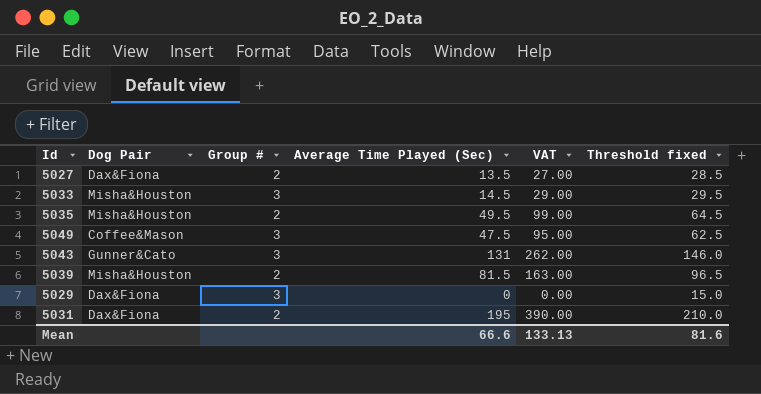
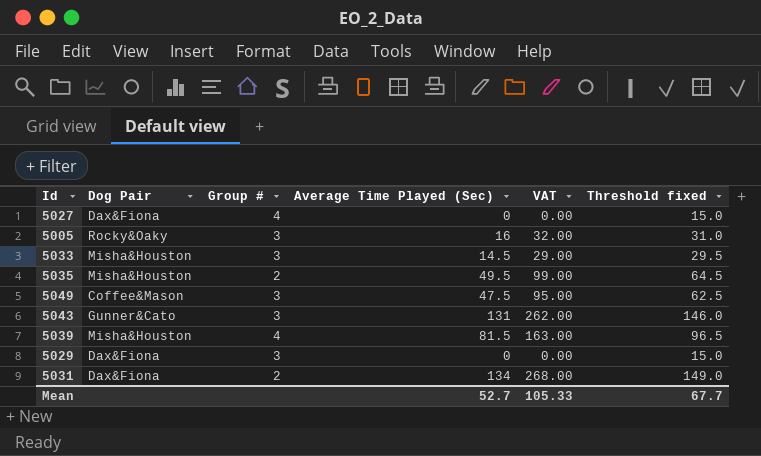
5027 | Group #: 2 -> 4
5027 | Average Time Played (Sec): 13.5 -> 0
5027 | VAT: 27.00 -> 0.00
5027 | Threshold fixed: 28.5 -> 15.0
row 5005: none -> Rocky&Oaky | 3 | 16 | 32.00 | 31.0
5039 | Group #: 2 -> 4
5031 | Average Time Played (Sec): 195 -> 134
5031 | VAT: 390.00 -> 268.00
5031 | Threshold fixed: 210.0 -> 149.0
Mean | Average Time Played (Sec): 66.6 -> 52.7
Mean | VAT: 133.13 -> 105.33
Mean | Threshold fixed: 81.6 -> 67.7

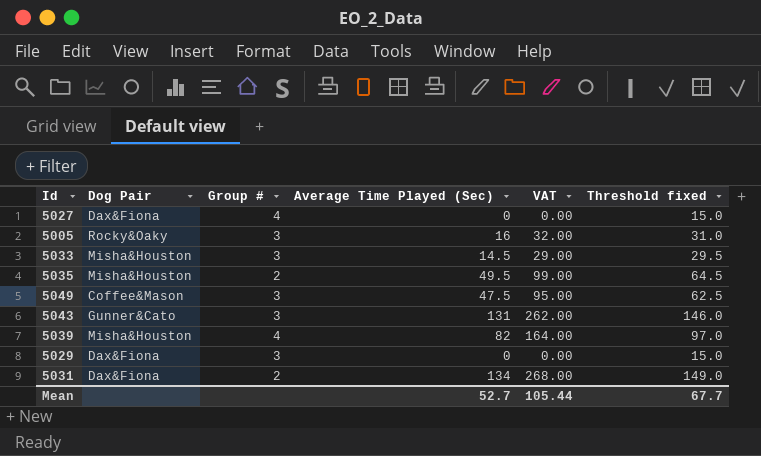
5039 | Average Time Played (Sec): 81.5 -> 82
5039 | VAT: 163.00 -> 164.00
5039 | Threshold fixed: 96.5 -> 97.0
Mean | VAT: 105.33 -> 105.44

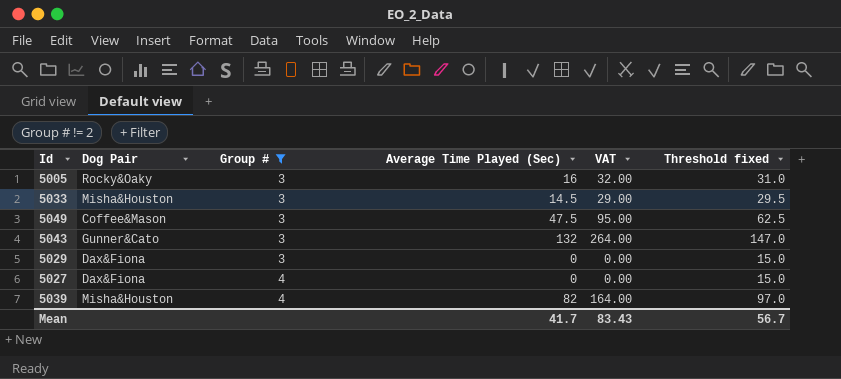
filter: none -> Group # != 2
row order: none -> Group # ascending
5043 | Average Time Played (Sec): 131 -> 132
5043 | VAT: 262.00 -> 264.00
5043 | Threshold fixed: 146.0 -> 147.0
Mean | Average Time Played (Sec): 52.7 -> 41.7
Mean | VAT: 105.44 -> 83.43
Mean | Threshold fixed: 67.7 -> 56.7

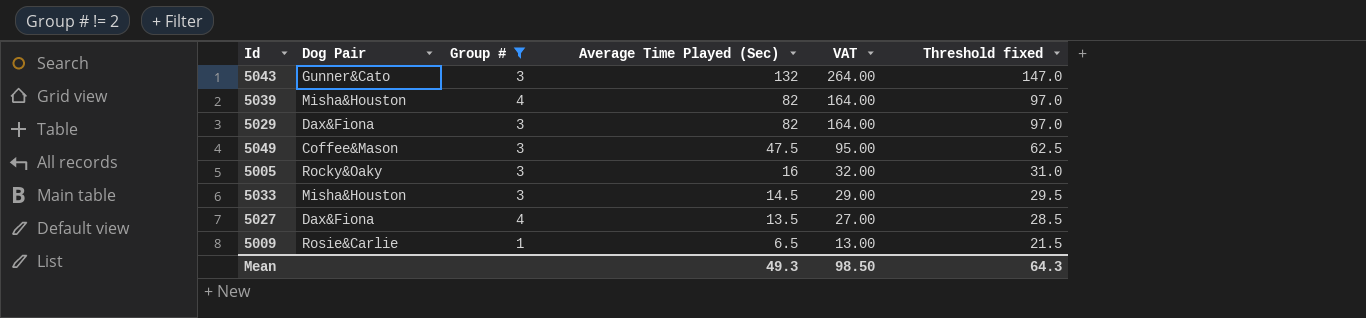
row order: Group # ascending -> Average Time Played (Sec) descending
5029 | Average Time Played (Sec): 0 -> 82
5029 | VAT: 0.00 -> 164.00
5029 | Threshold fixed: 15.0 -> 97.0
5027 | Average Time Played (Sec): 0 -> 13.5
5027 | VAT: 0.00 -> 27.00
5027 | Threshold fixed: 15.0 -> 28.5
row 5009: none -> Rosie&Carlie | 1 | 6.5 | 13.00 | 21.5
Mean | Average Time Played (Sec): 41.7 -> 49.3
Mean | VAT: 83.43 -> 98.50
Mean | Threshold fixed: 56.7 -> 64.3

